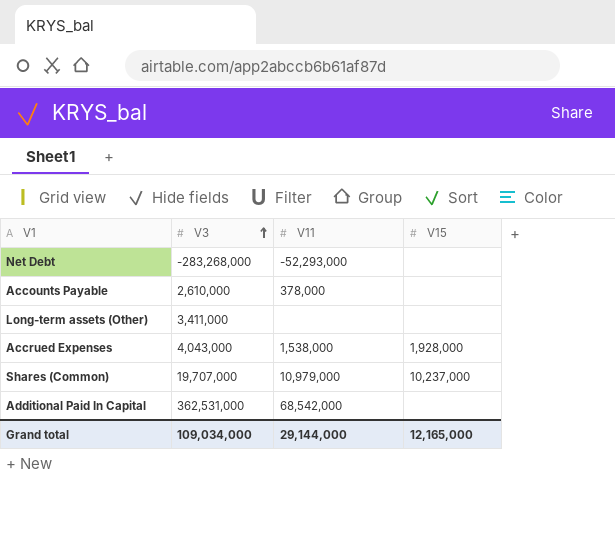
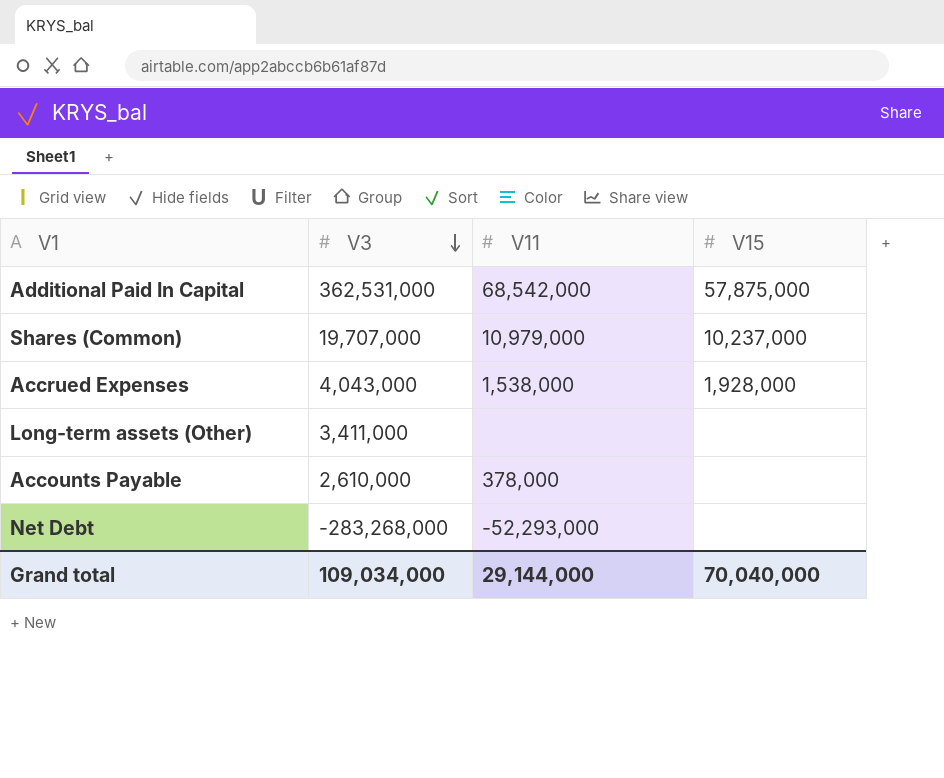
row order: V3 ascending -> V3 descending
Additional Paid In Capital | V15: none -> 57,875,000
Grand total | V15: 12,165,000 -> 70,040,000

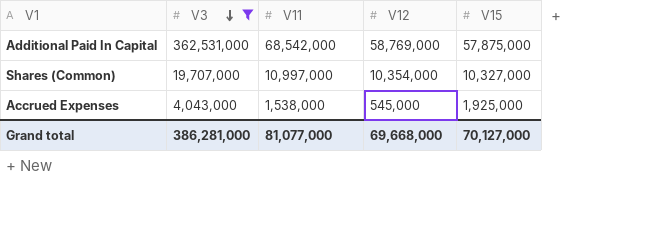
filter: none -> V3 >= 4,043,000
column V12 | position: none -> 4
Shares (Common) | V11: 10,979,000 -> 10,997,000
Shares (Common) | V15: 10,237,000 -> 10,327,000
Accrued Expenses | V15: 1,928,000 -> 1,925,000
Grand total | V3: 109,034,000 -> 386,281,000
Grand total | V11: 29,144,000 -> 81,077,000
Grand total | V15: 70,040,000 -> 70,127,000

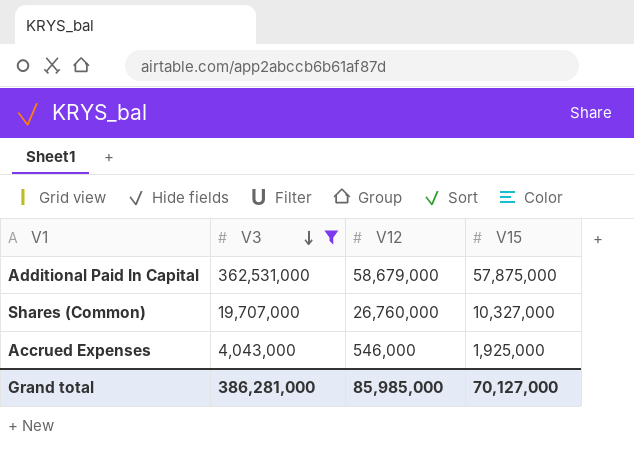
column V11 | position: 3 -> none
Additional Paid In Capital | V12: 58,769,000 -> 58,679,000
Shares (Common) | V12: 10,354,000 -> 26,760,000
Accrued Expenses | V12: 545,000 -> 546,000
Grand total | V12: 69,668,000 -> 85,985,000

